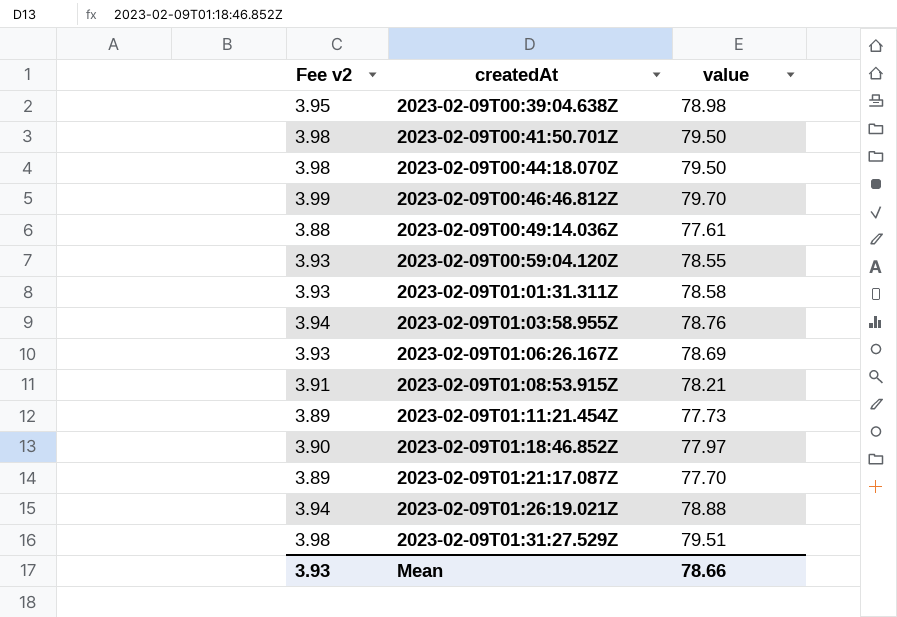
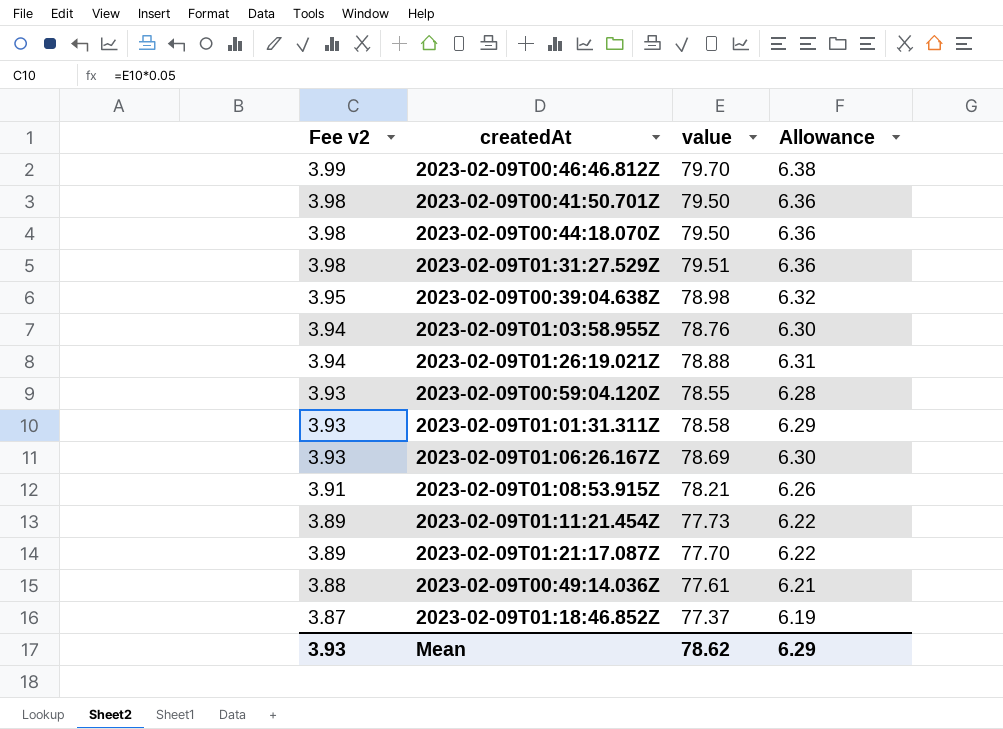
row order: createdAt ascending -> Fee v2 descending
column Allowance | formula: none -> [value] * 0.08
2023-02-09T01:18:46.852Z | Fee v2: 3.90 -> 3.87
2023-02-09T01:18:46.852Z | value: 77.97 -> 77.37
Mean | value: 78.66 -> 78.62

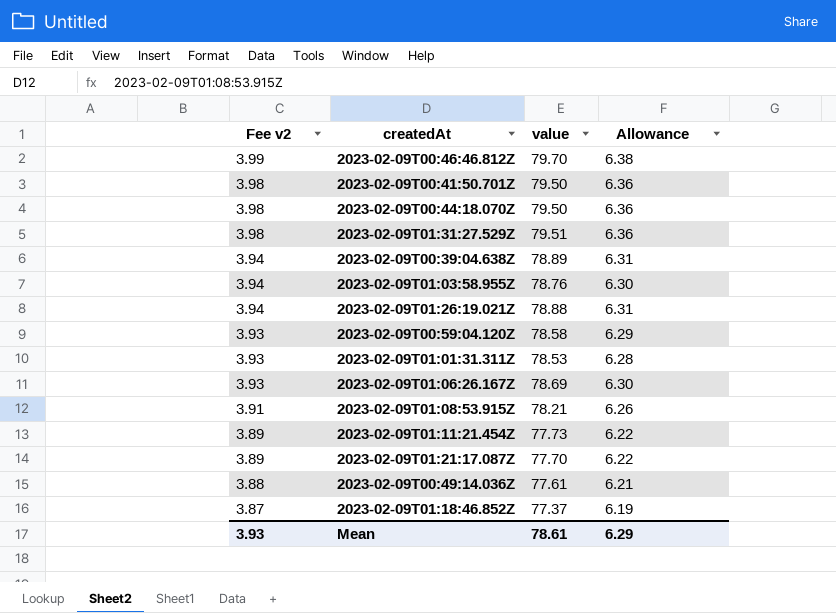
2023-02-09T00:39:04.638Z | Fee v2: 3.95 -> 3.94
2023-02-09T00:39:04.638Z | value: 78.98 -> 78.89
2023-02-09T00:39:04.638Z | Allowance: 6.32 -> 6.31
2023-02-09T00:59:04.120Z | value: 78.55 -> 78.58
2023-02-09T00:59:04.120Z | Allowance: 6.28 -> 6.29
2023-02-09T01:01:31.311Z | value: 78.58 -> 78.53
2023-02-09T01:01:31.311Z | Allowance: 6.29 -> 6.28
Mean | value: 78.62 -> 78.61

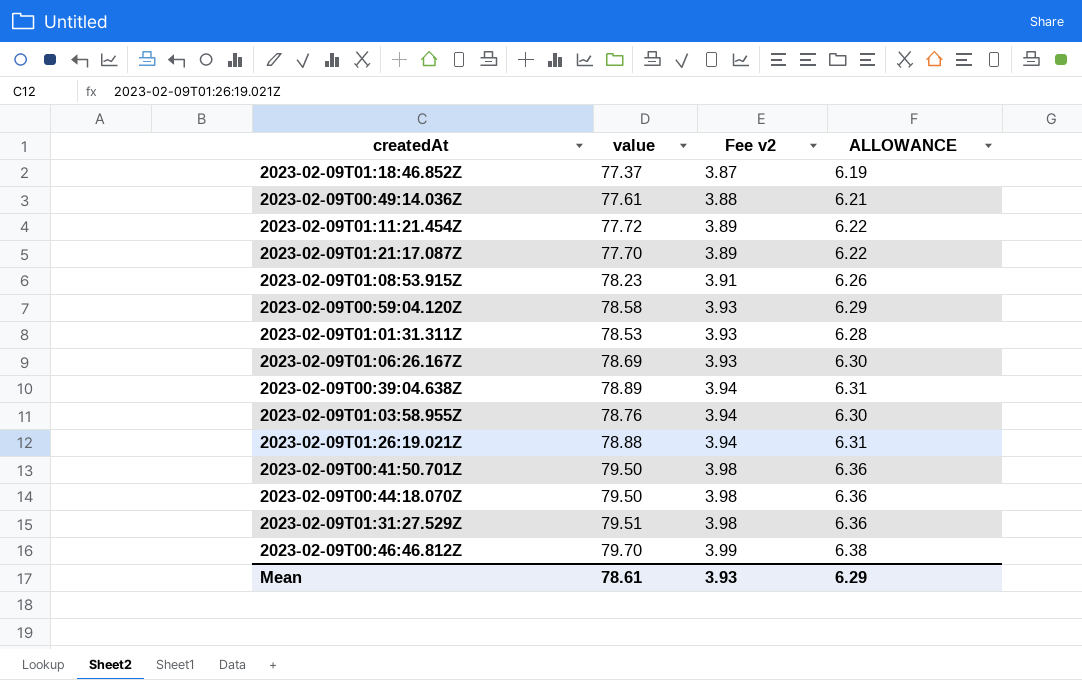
row order: Fee v2 descending -> Fee v2 ascending
column Fee v2 | position: 1 -> 3
column name: Allowance -> ALLOWANCE
2023-02-09T01:11:21.454Z | value: 77.73 -> 77.72
2023-02-09T01:08:53.915Z | value: 78.21 -> 78.23

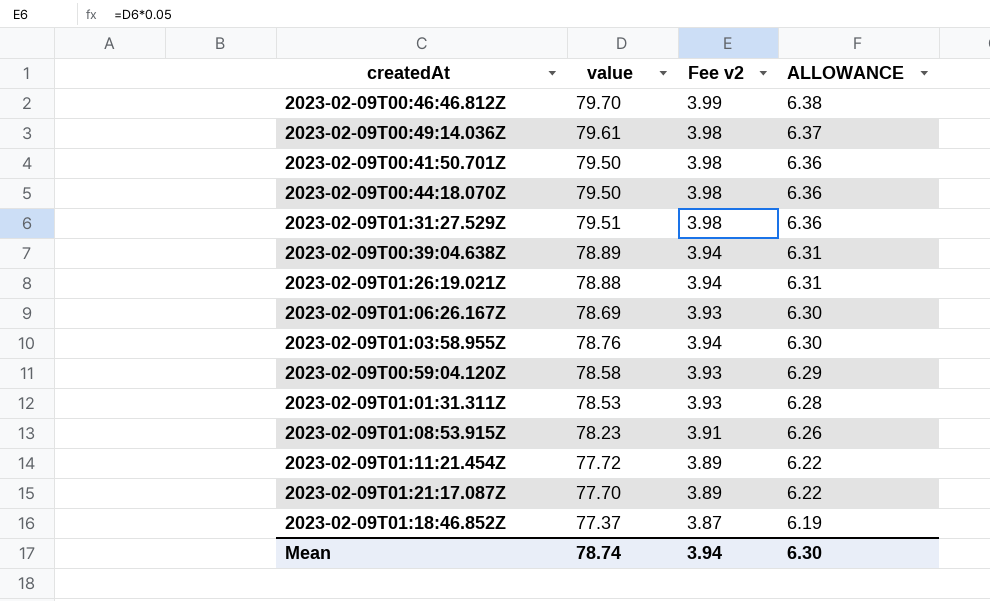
row order: Fee v2 ascending -> ALLOWANCE descending
2023-02-09T00:49:14.036Z | value: 77.61 -> 79.61
2023-02-09T00:49:14.036Z | Fee v2: 3.88 -> 3.98
2023-02-09T00:49:14.036Z | ALLOWANCE: 6.21 -> 6.37
Mean | value: 78.61 -> 78.74
Mean | Fee v2: 3.93 -> 3.94
Mean | ALLOWANCE: 6.29 -> 6.30

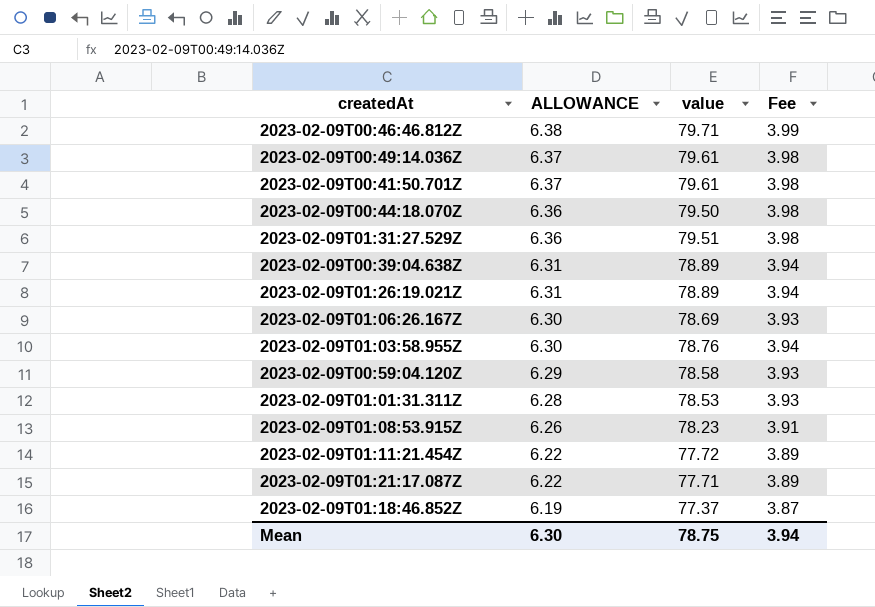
column ALLOWANCE | position: 4 -> 2
column name: Fee v2 -> Fee
2023-02-09T00:46:46.812Z | value: 79.70 -> 79.71
2023-02-09T00:41:50.701Z | ALLOWANCE: 6.36 -> 6.37
2023-02-09T00:41:50.701Z | value: 79.50 -> 79.61
2023-02-09T01:26:19.021Z | value: 78.88 -> 78.89
2023-02-09T01:21:17.087Z | value: 77.70 -> 77.71
Mean | value: 78.74 -> 78.75

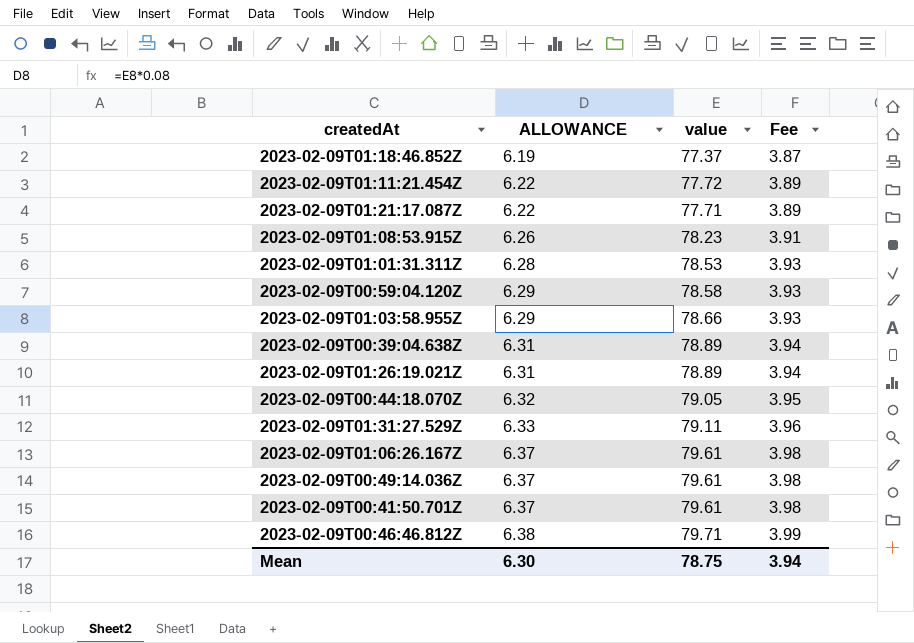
row order: ALLOWANCE descending -> ALLOWANCE ascending
2023-02-09T01:03:58.955Z | ALLOWANCE: 6.30 -> 6.29
2023-02-09T01:03:58.955Z | value: 78.76 -> 78.66
2023-02-09T01:03:58.955Z | Fee: 3.94 -> 3.93
2023-02-09T00:44:18.070Z | ALLOWANCE: 6.36 -> 6.32
2023-02-09T00:44:18.070Z | value: 79.50 -> 79.05
2023-02-09T00:44:18.070Z | Fee: 3.98 -> 3.95
2023-02-09T01:31:27.529Z | ALLOWANCE: 6.36 -> 6.33
2023-02-09T01:31:27.529Z | value: 79.51 -> 79.11
2023-02-09T01:31:27.529Z | Fee: 3.98 -> 3.96
2023-02-09T01:06:26.167Z | ALLOWANCE: 6.30 -> 6.37
2023-02-09T01:06:26.167Z | value: 78.69 -> 79.61
2023-02-09T01:06:26.167Z | Fee: 3.93 -> 3.98

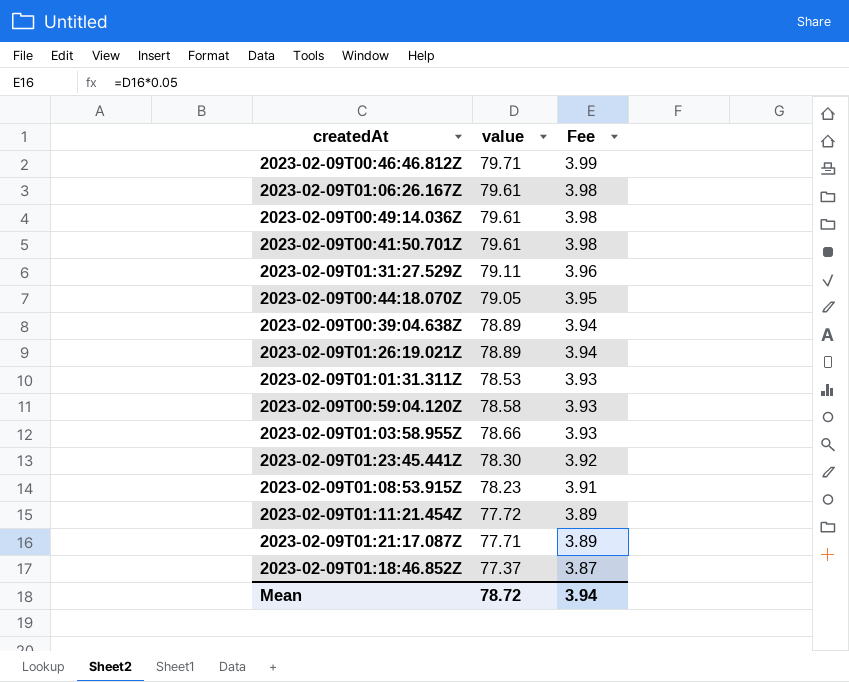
row order: ALLOWANCE ascending -> Fee descending
column ALLOWANCE | formula: [value] * 0.08 -> none
row 2023-02-09T01:23:45.441Z: none -> 78.30 | 3.92
Mean | value: 78.75 -> 78.72

